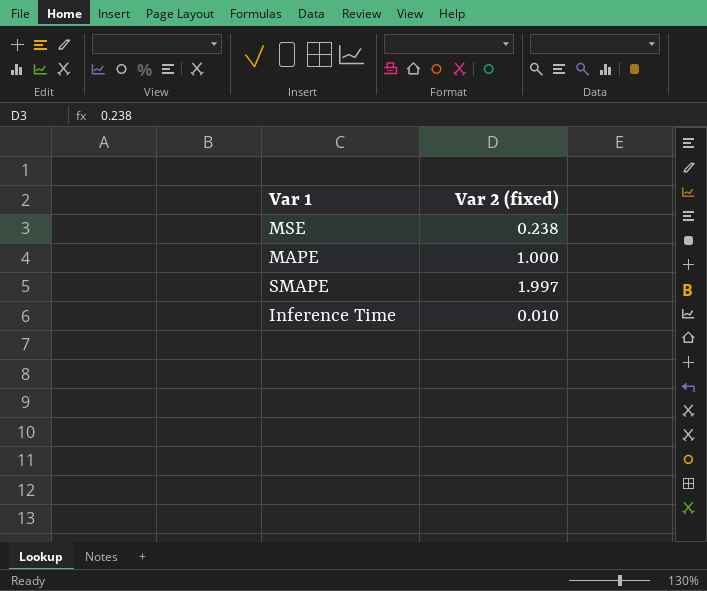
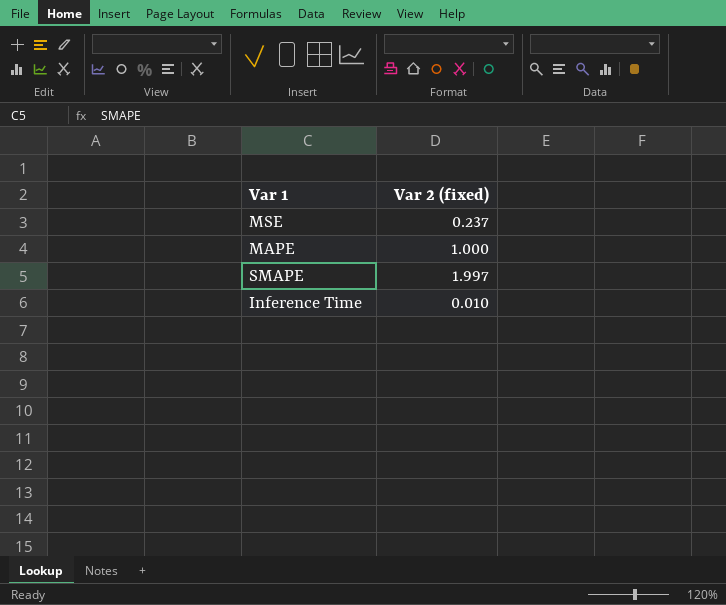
MSE | Var 2 (fixed): 0.238 -> 0.237

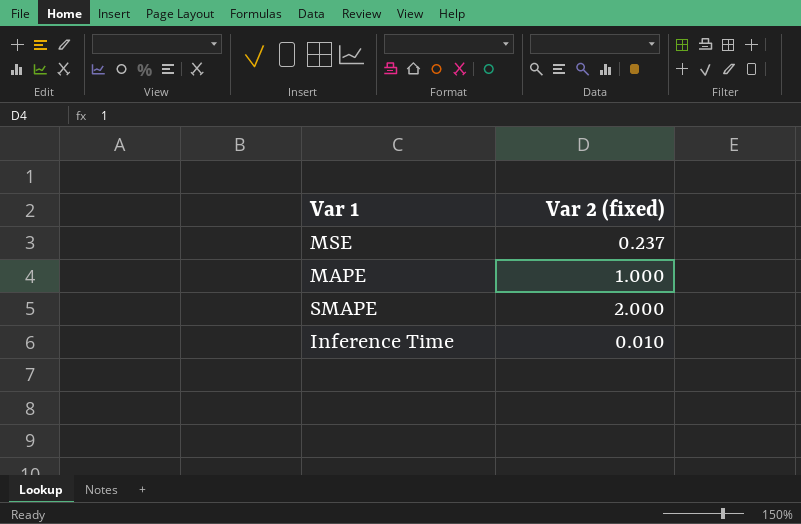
SMAPE | Var 2 (fixed): 1.997 -> 2.000

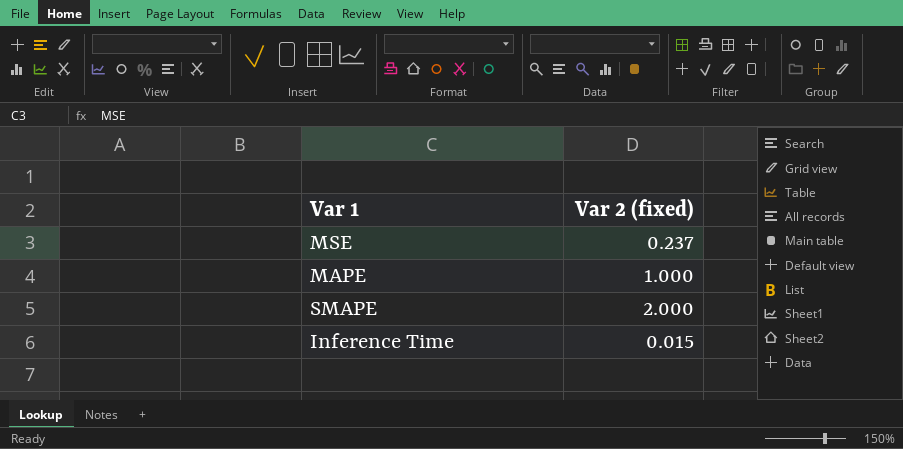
Inference Time | Var 2 (fixed): 0.010 -> 0.015

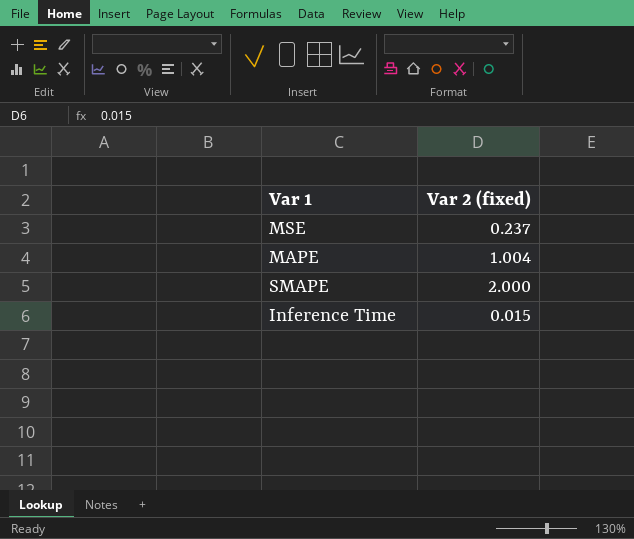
MAPE | Var 2 (fixed): 1.000 -> 1.004

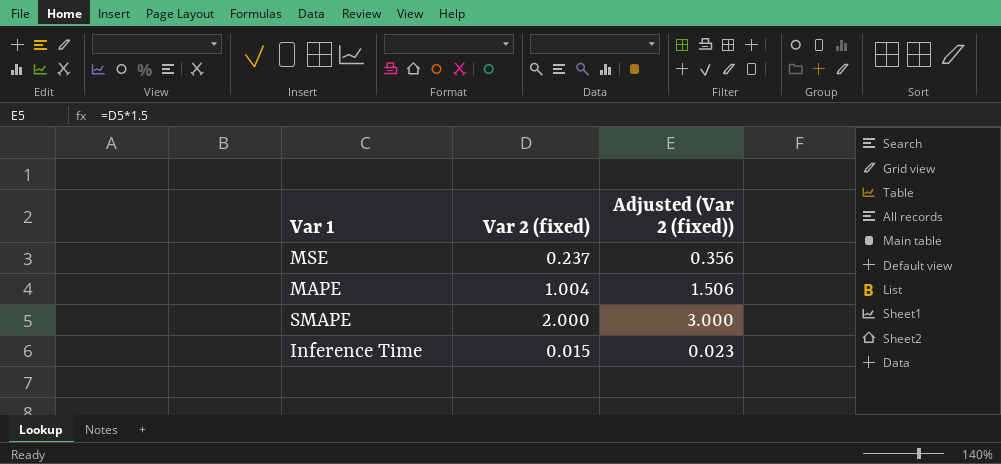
column Adjusted (Var 2 (fixed)) | formula: none -> [Var 2 (fixed)] * 1.5

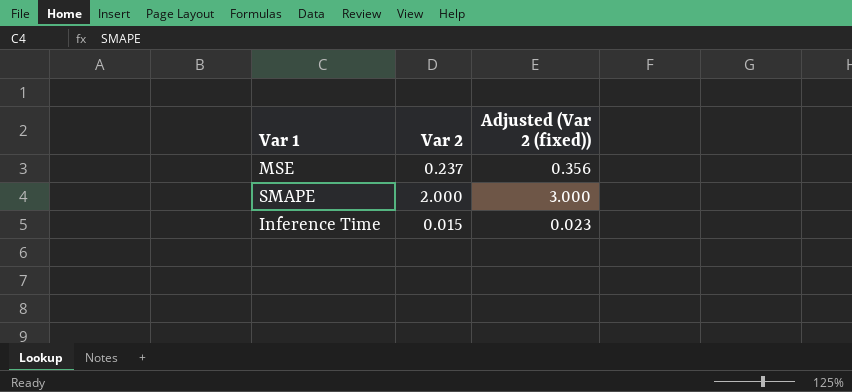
column name: Var 2 (fixed) -> Var 2
row MAPE: 1.004 | 1.506 -> none

